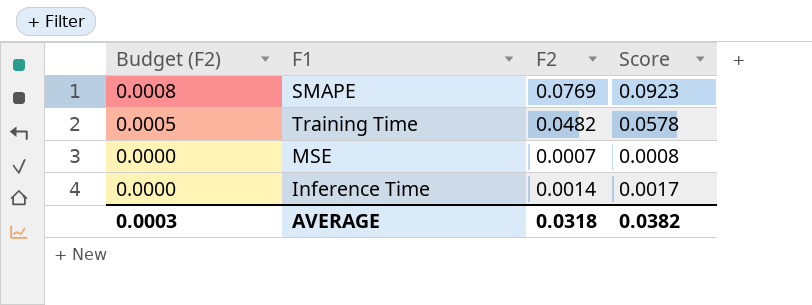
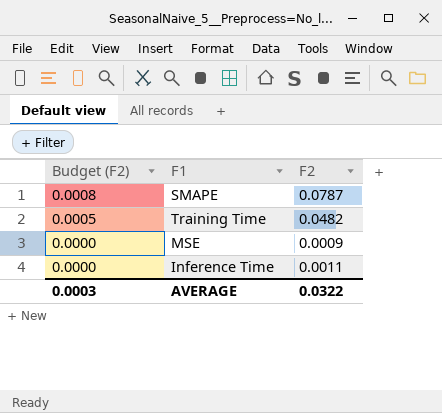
column Score | formula: [F2] * 1.2 -> none
SMAPE | F2: 0.0769 -> 0.0787
MSE | F2: 0.0007 -> 0.0009
Inference Time | F2: 0.0014 -> 0.0011
AVERAGE | F2: 0.0318 -> 0.0322

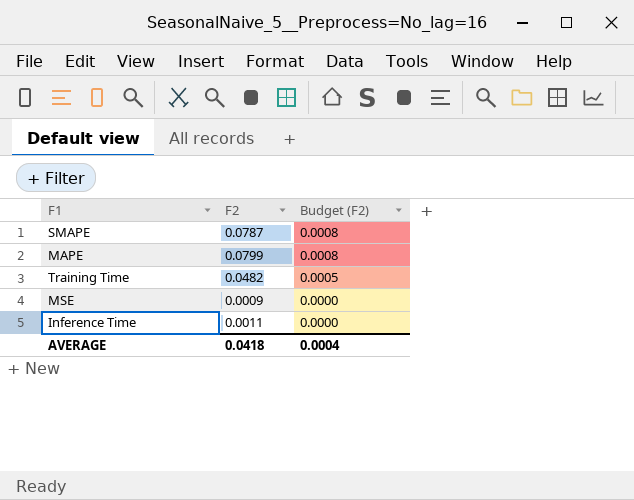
column Budget (F2) | position: 1 -> 3
row MAPE: none -> 0.0799 | 0.0008
AVERAGE | F2: 0.0322 -> 0.0418
AVERAGE | Budget (F2): 0.0003 -> 0.0004

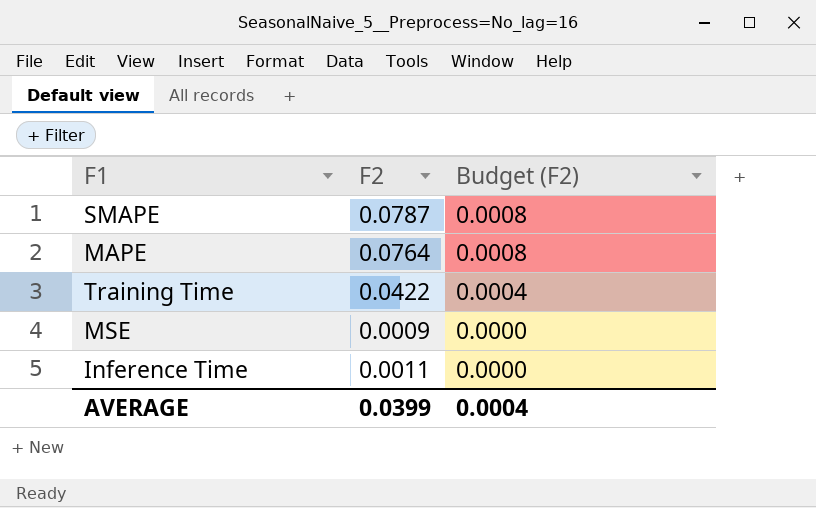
MAPE | F2: 0.0799 -> 0.0764
Training Time | F2: 0.0482 -> 0.0422
Training Time | Budget (F2): 0.0005 -> 0.0004
AVERAGE | F2: 0.0418 -> 0.0399

